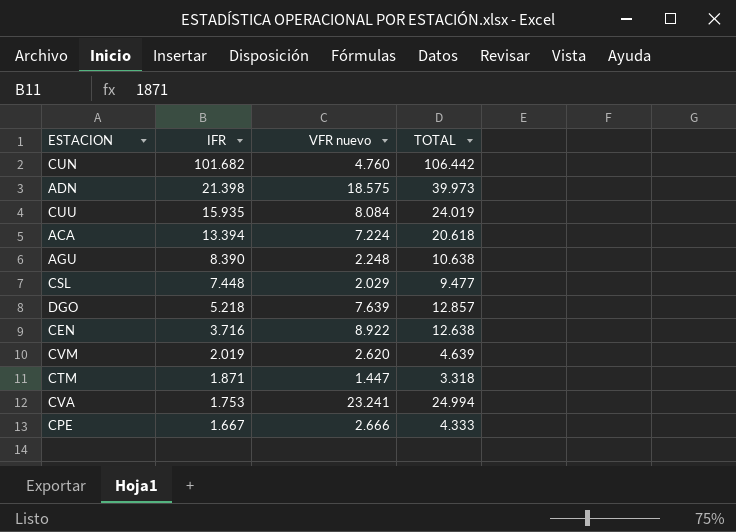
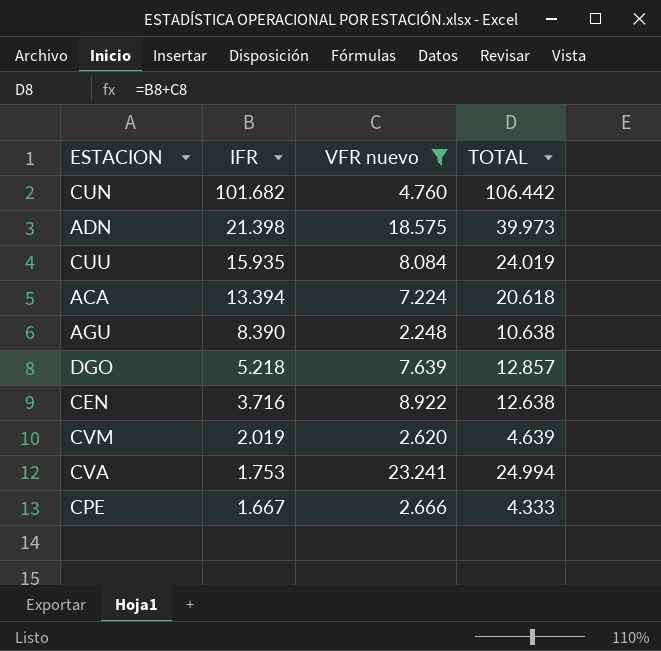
filter: none -> VFR nuevo >= 2.248

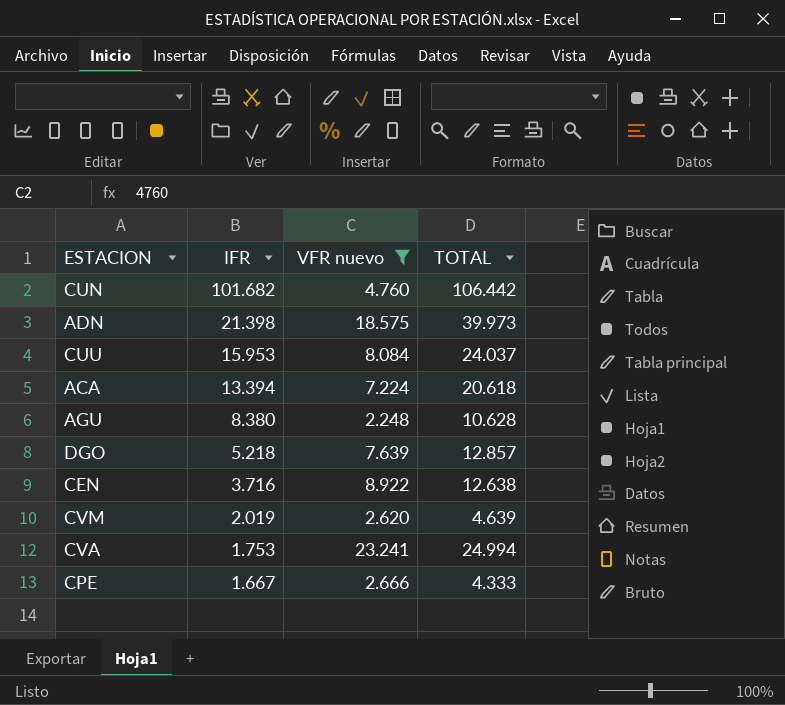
CUU | IFR: 15.935 -> 15.953
CUU | TOTAL: 24.019 -> 24.037
AGU | IFR: 8.390 -> 8.380
AGU | TOTAL: 10.638 -> 10.628

